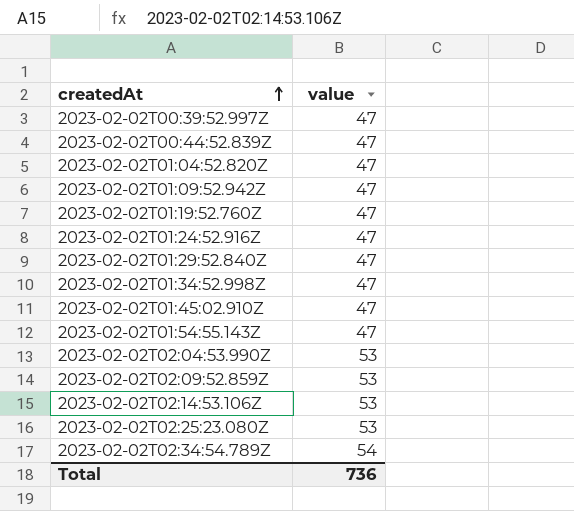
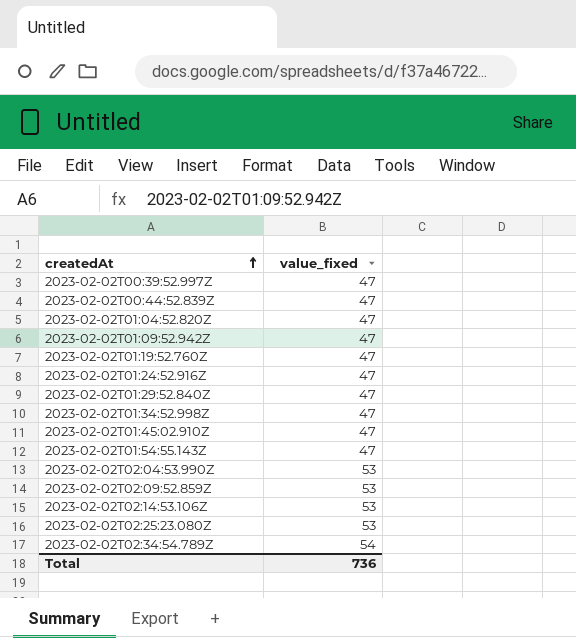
column name: value -> value_fixed

